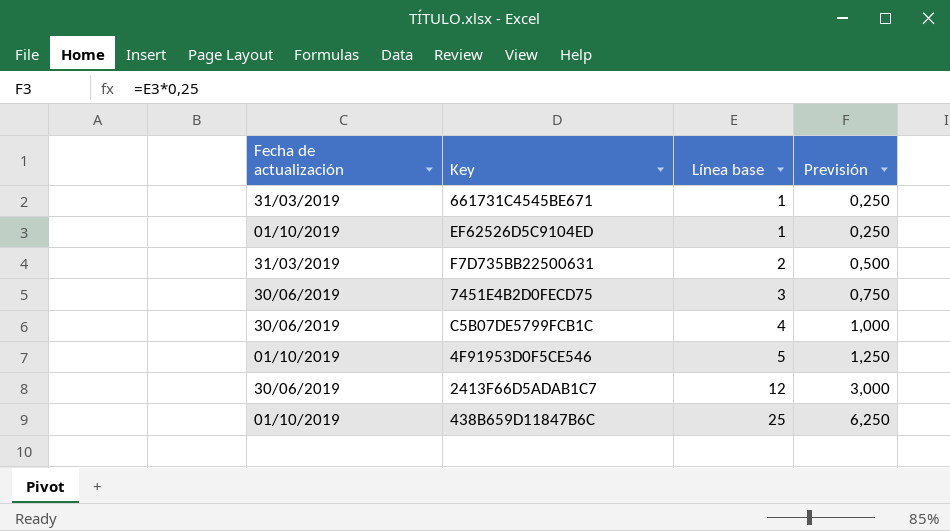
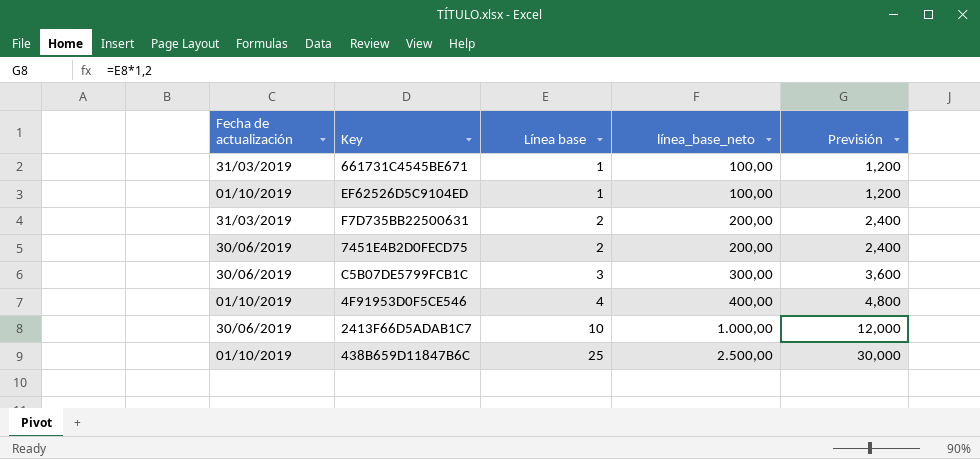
column línea_base_neto | formula: none -> [Línea base] * 100
column Previsión | formula: [Línea base] * 0,25 -> [Línea base] * 1,2
7451E4B2D0FECD75 | Línea base: 3 -> 2
C5B07DE5799FCB1C | Línea base: 4 -> 3
4F91953D0F5CE546 | Línea base: 5 -> 4
2413F66D5ADAB1C7 | Línea base: 12 -> 10

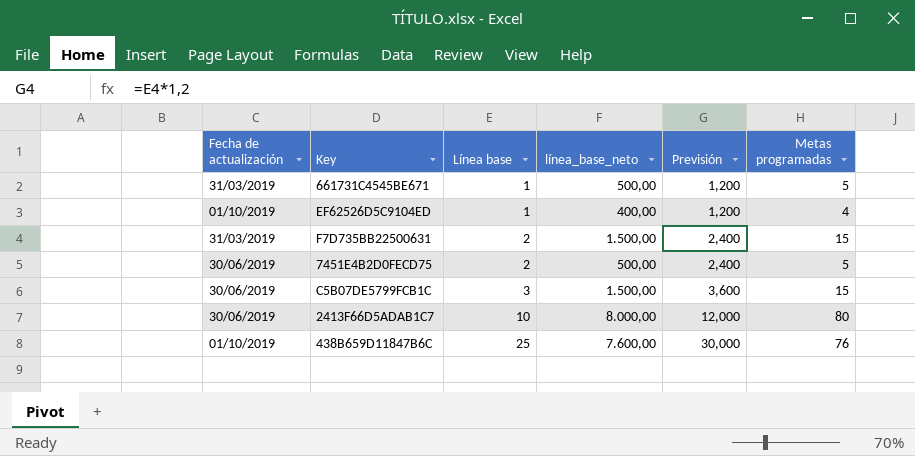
column línea_base_neto | formula: [Línea base] * 100 -> [Metas programadas] * 100
column Metas programadas | position: none -> 6
row 4F91953D0F5CE546: 01/10/2019 | 4 | 400,00 | 4,800 -> none

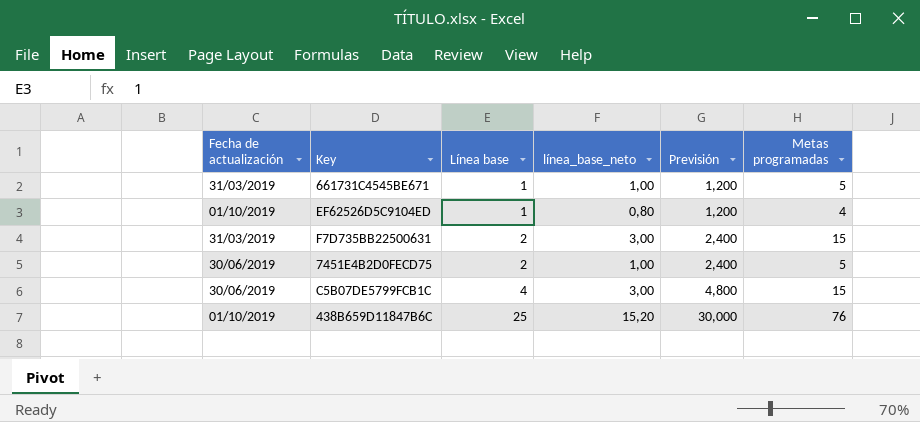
column línea_base_neto | formula: [Metas programadas] * 100 -> [Metas programadas] * 0,2
row 2413F66D5ADAB1C7: 30/06/2019 | 10 | 8.000,00 | 12,000 | 80 -> none
C5B07DE5799FCB1C | Línea base: 3 -> 4
C5B07DE5799FCB1C | Previsión: 3,600 -> 4,800

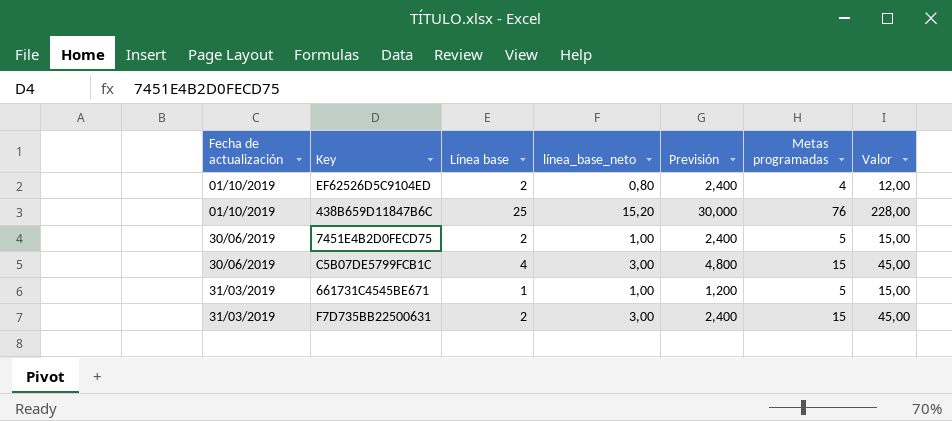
row order: Línea base ascending -> Fecha de actualización descending
column Valor | formula: none -> [Metas programadas] * 3
EF62526D5C9104ED | Línea base: 1 -> 2
EF62526D5C9104ED | Previsión: 1,200 -> 2,400

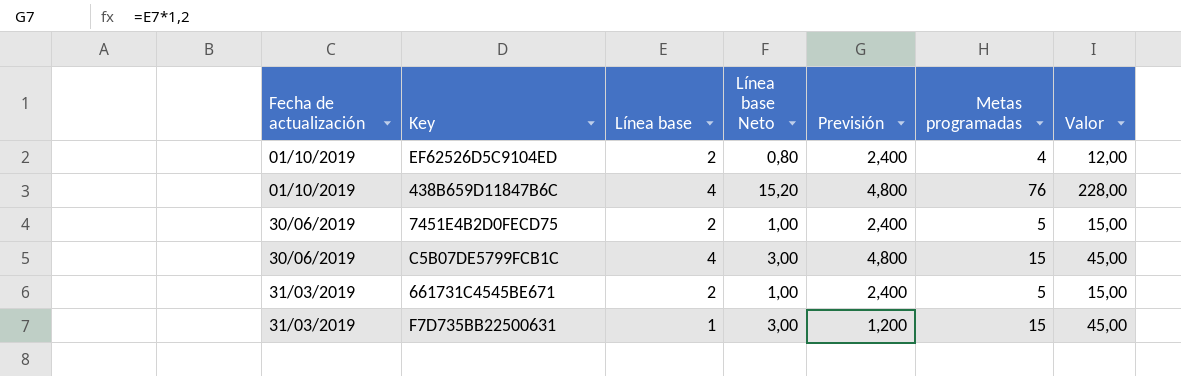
column name: línea_base_neto -> Línea base Neto
438B659D11847B6C | Línea base: 25 -> 4
438B659D11847B6C | Previsión: 30,000 -> 4,800
661731C4545BE671 | Línea base: 1 -> 2
661731C4545BE671 | Previsión: 1,200 -> 2,400
F7D735BB22500631 | Línea base: 2 -> 1
F7D735BB22500631 | Previsión: 2,400 -> 1,200

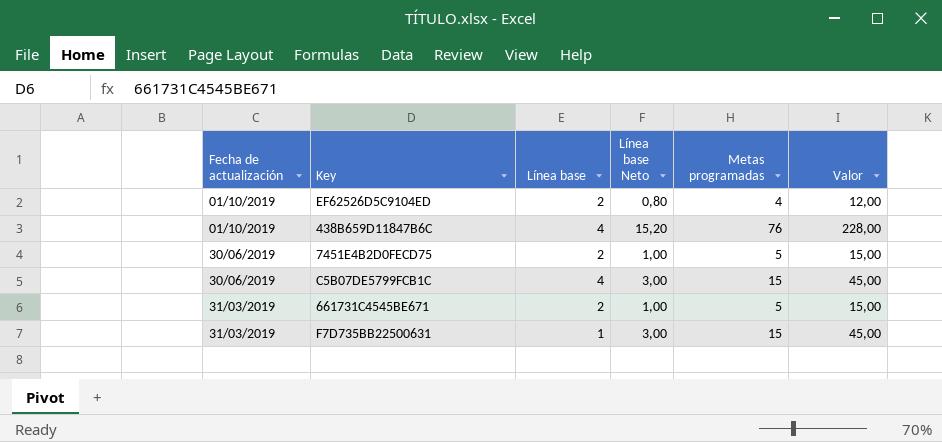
column Previsión | formula: [Línea base] * 1,2 -> none

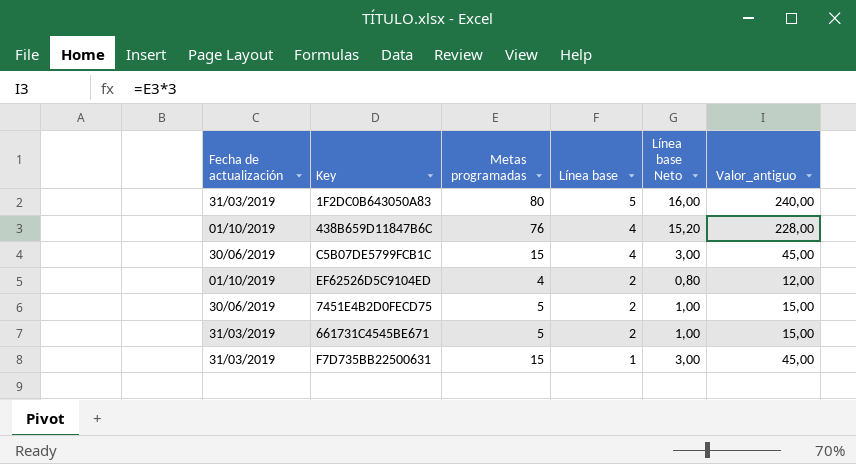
row order: Fecha de actualización descending -> Línea base descending
column Metas programadas | position: 5 -> 3
column name: Valor -> Valor_antiguo
row 1F2DC0B643050A83: none -> 31/03/2019 | 80 | 5 | 16,00 | 240,00

